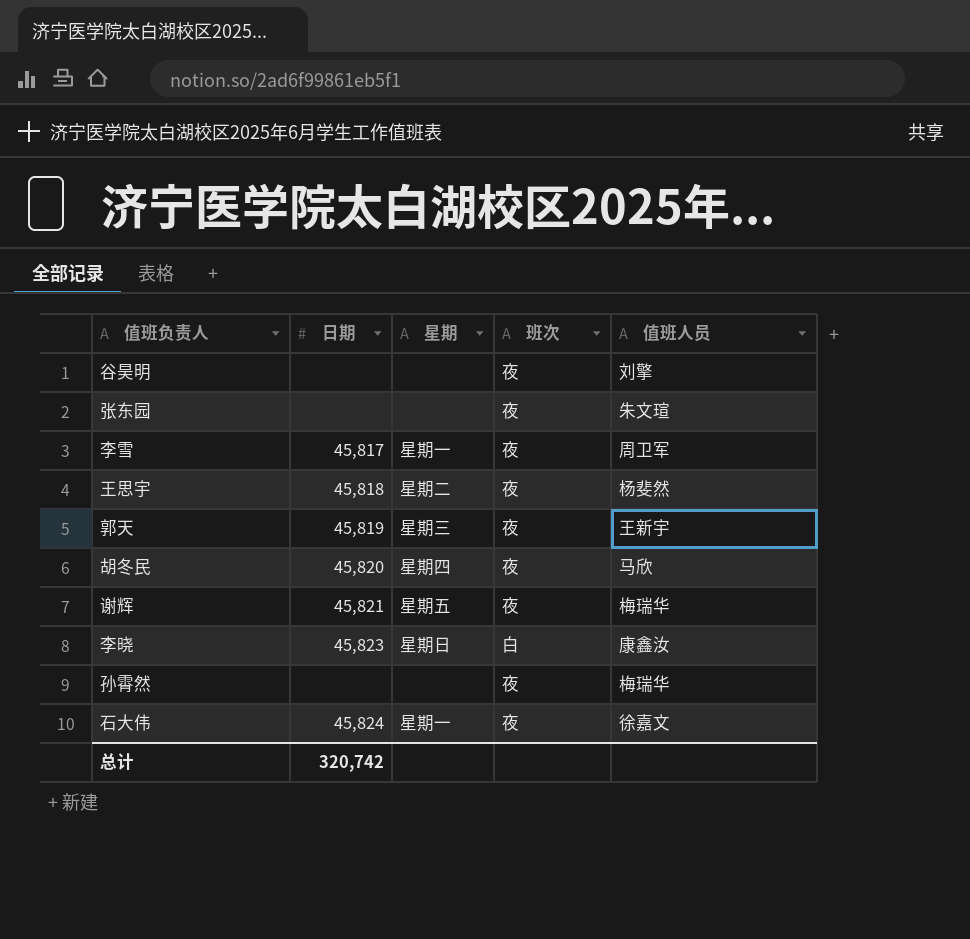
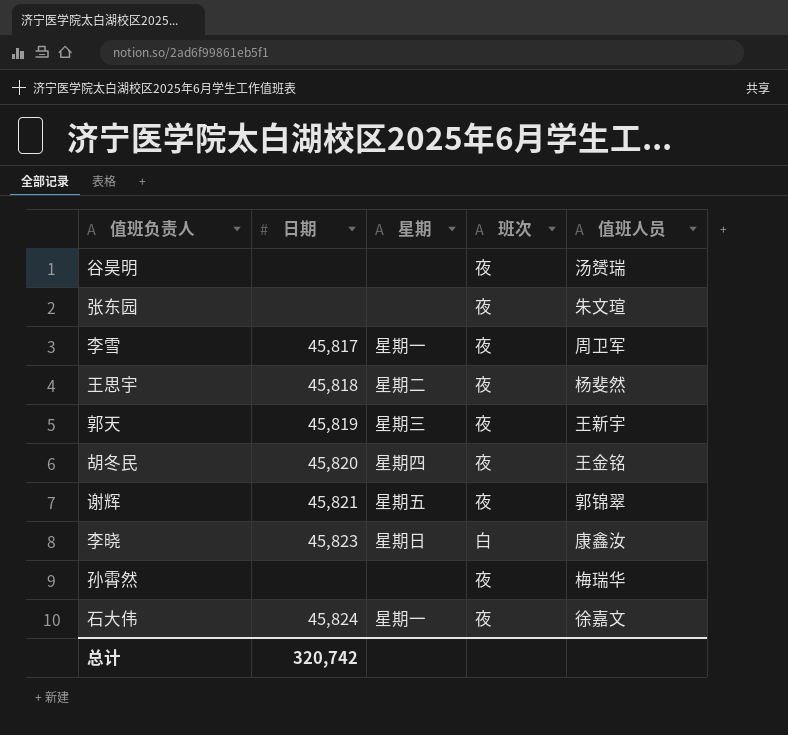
谷昊明 | 值班人员: 刘擎 -> 汤赟瑞
胡冬民 | 值班人员: 马欣 -> 王金铭
谢辉 | 值班人员: 梅瑞华 -> 郭锦翠

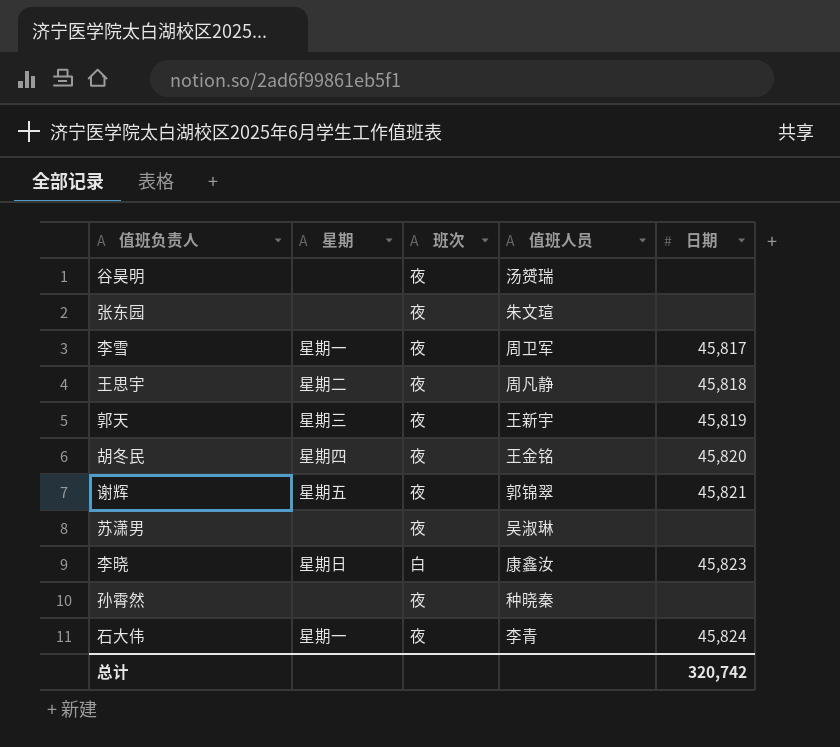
column 日期 | position: 2 -> 5
王思宇 | 值班人员: 杨斐然 -> 周凡静
row 苏潇男: none -> none | 夜 | 吴淑琳 | none
孙霄然 | 值班人员: 梅瑞华 -> 种晓秦
石大伟 | 值班人员: 徐嘉文 -> 李青

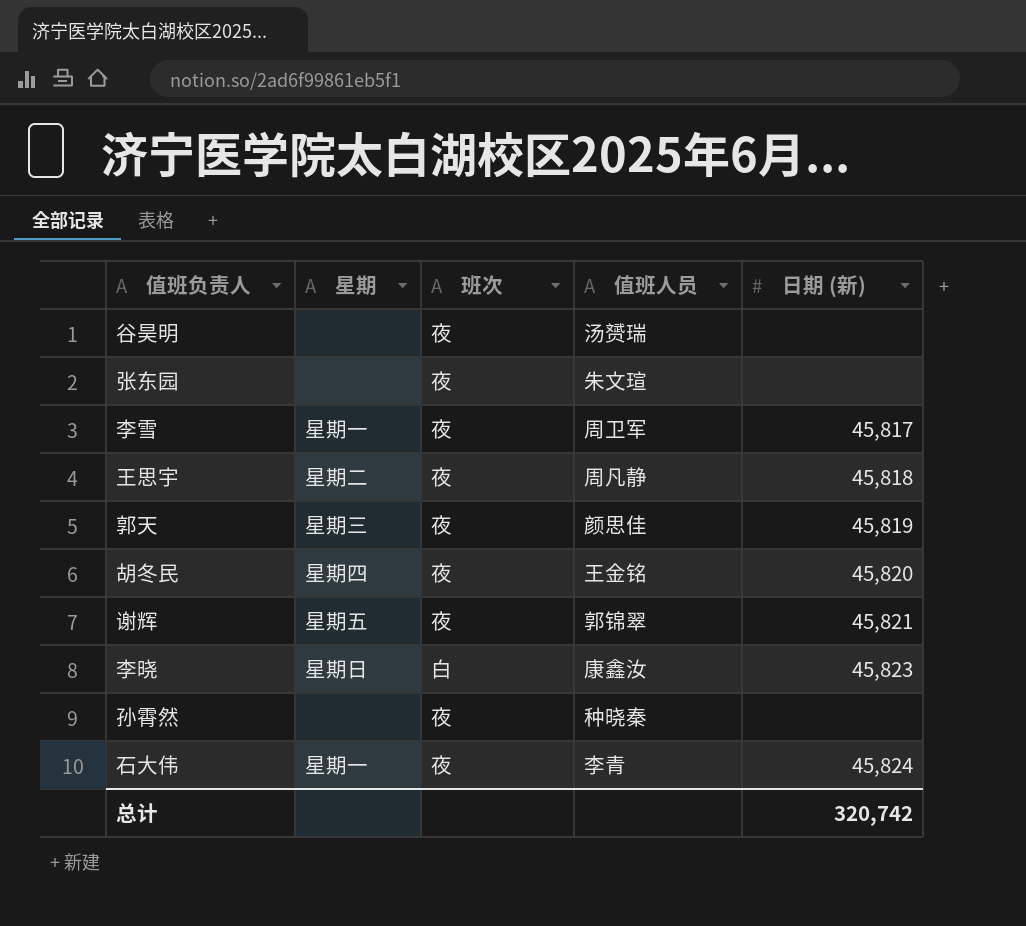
column name: 日期 -> 日期 (新)
row 苏潇男: none | 夜 | 吴淑琳 | none -> none
郭天 | 值班人员: 王新宇 -> 颜思佳

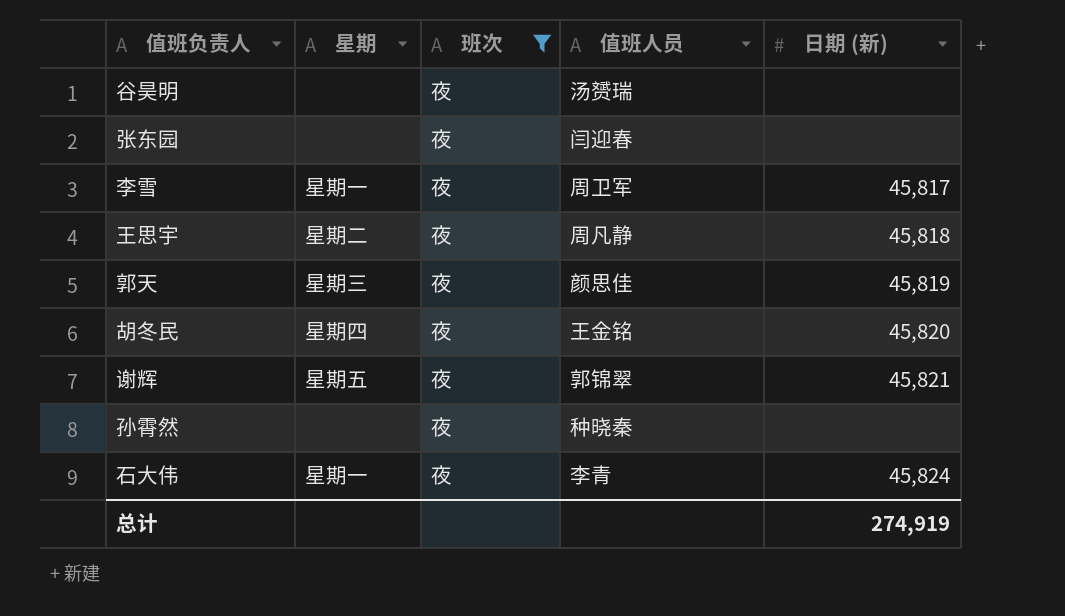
filter: none -> 班次 = 夜
张东园 | 值班人员: 朱文瑄 -> 闫迎春
总计 | 日期 (新): 320,742 -> 274,919

